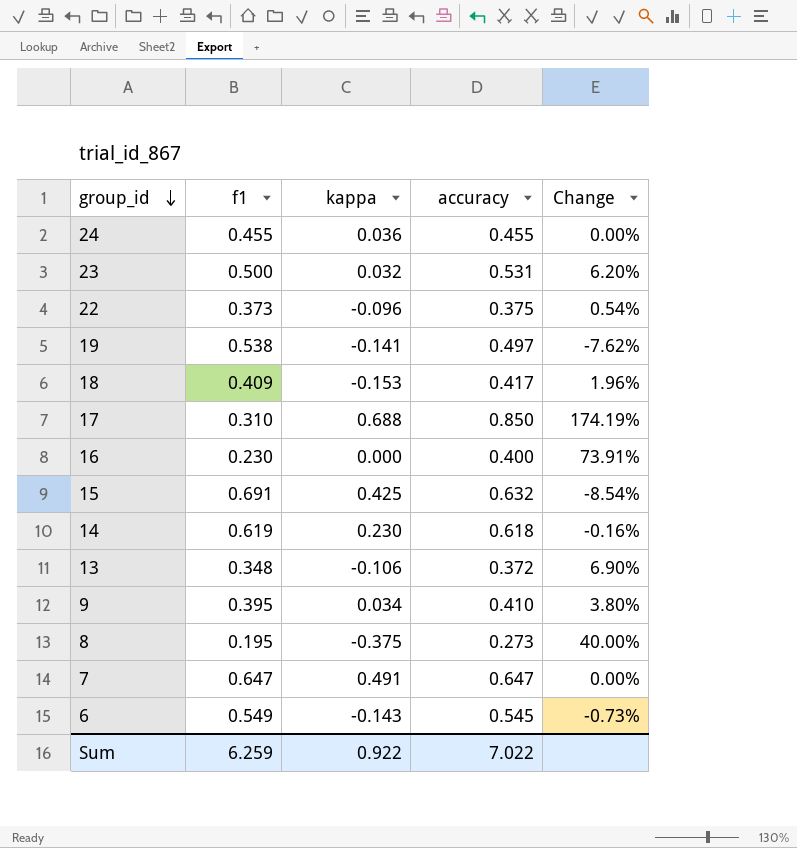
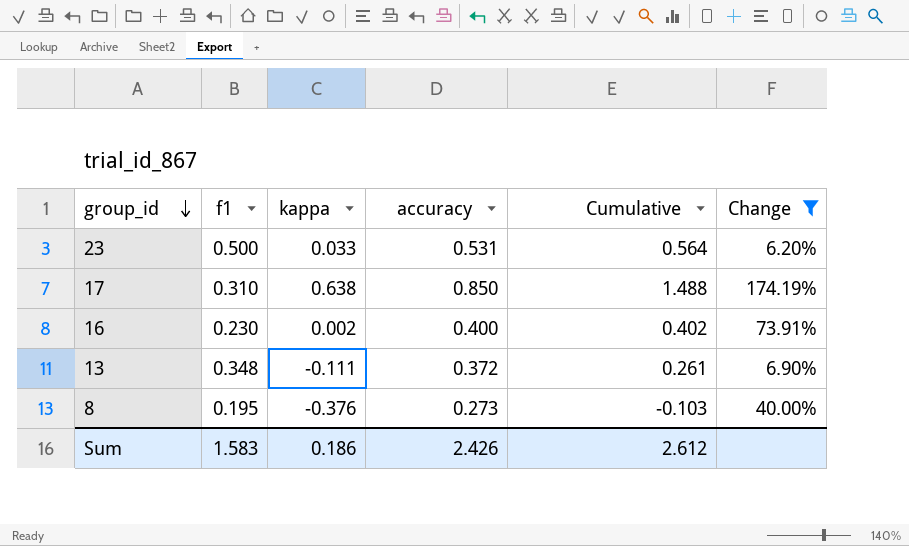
filter: none -> Change >= 6.20%
column Cumulative | formula: none -> [kappa] + [accuracy]
23 | kappa: 0.032 -> 0.033
17 | kappa: 0.688 -> 0.638
16 | kappa: 0.000 -> 0.002
13 | kappa: -0.106 -> -0.111
8 | kappa: -0.375 -> -0.376
Sum | f1: 6.259 -> 1.583
Sum | kappa: 0.922 -> 0.186
Sum | accuracy: 7.022 -> 2.426

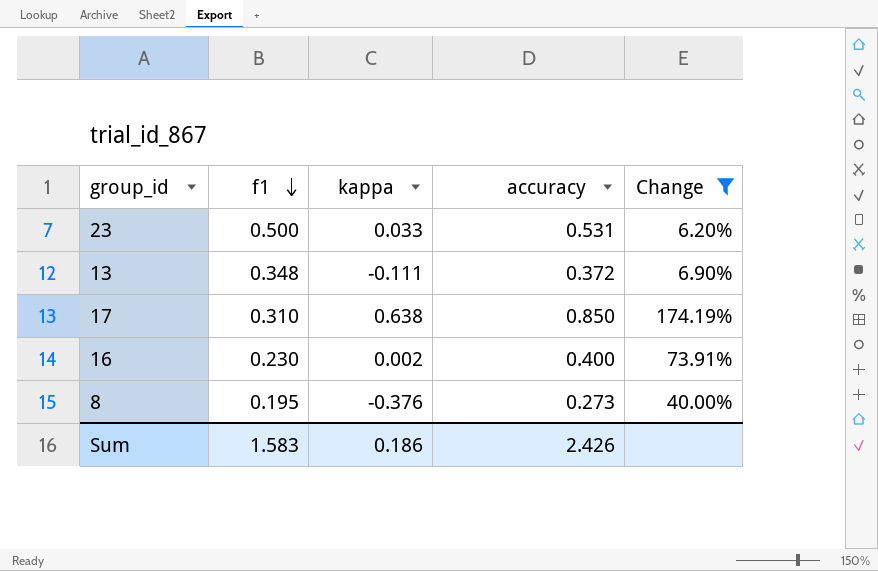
row order: group_id descending -> f1 descending
column Cumulative | formula: [kappa] + [accuracy] -> none

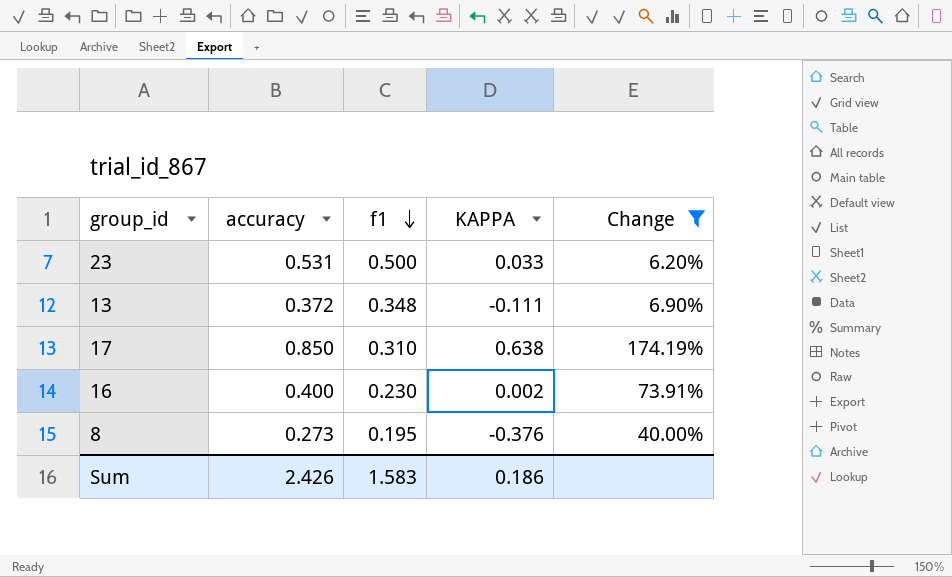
column accuracy | position: 4 -> 2
column name: kappa -> KAPPA

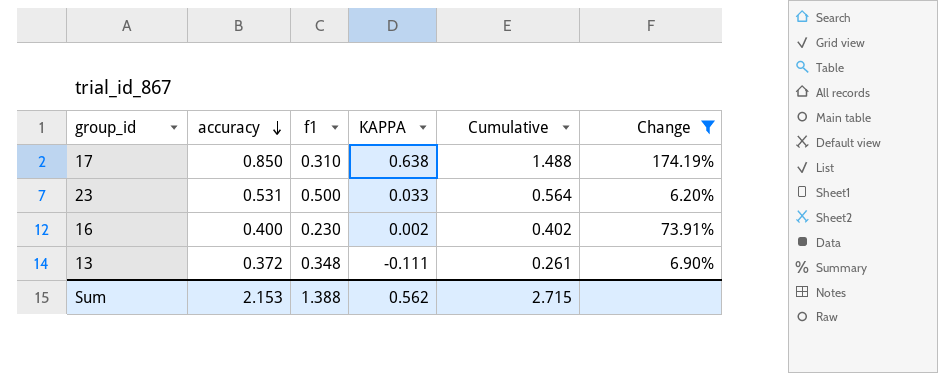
row order: f1 descending -> accuracy descending
column Cumulative | formula: none -> [accuracy] + [KAPPA]
row 8: 0.273 | 0.195 | -0.376 | 40.00% -> none
Sum | accuracy: 2.426 -> 2.153
Sum | f1: 1.583 -> 1.388
Sum | KAPPA: 0.186 -> 0.562

